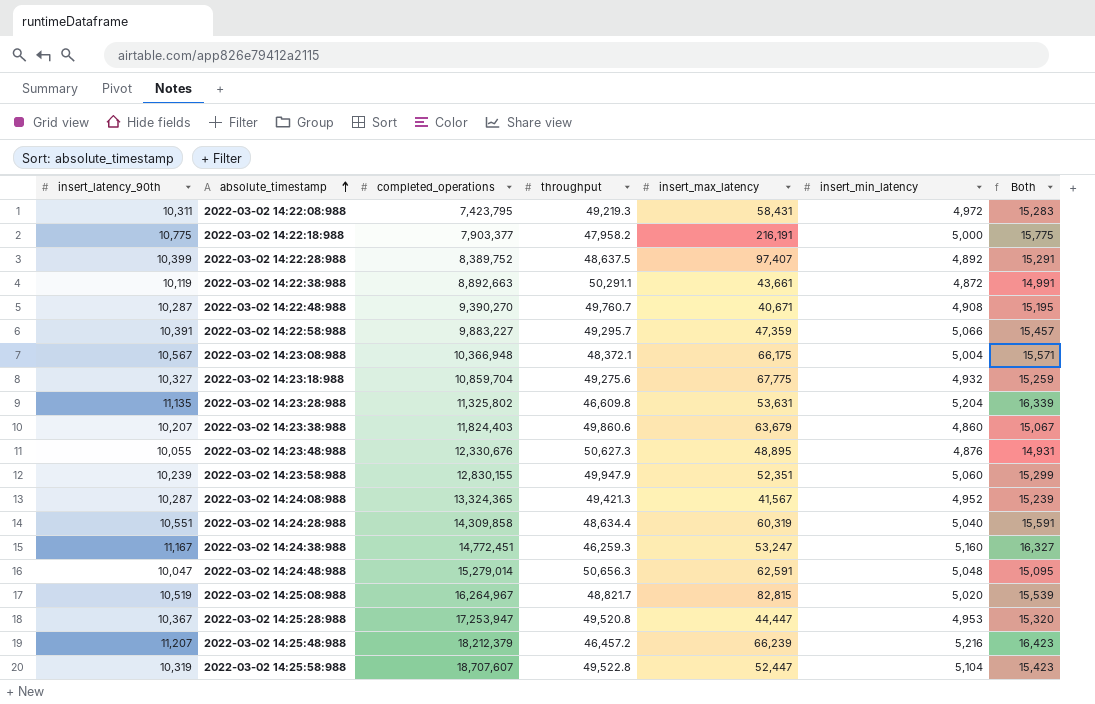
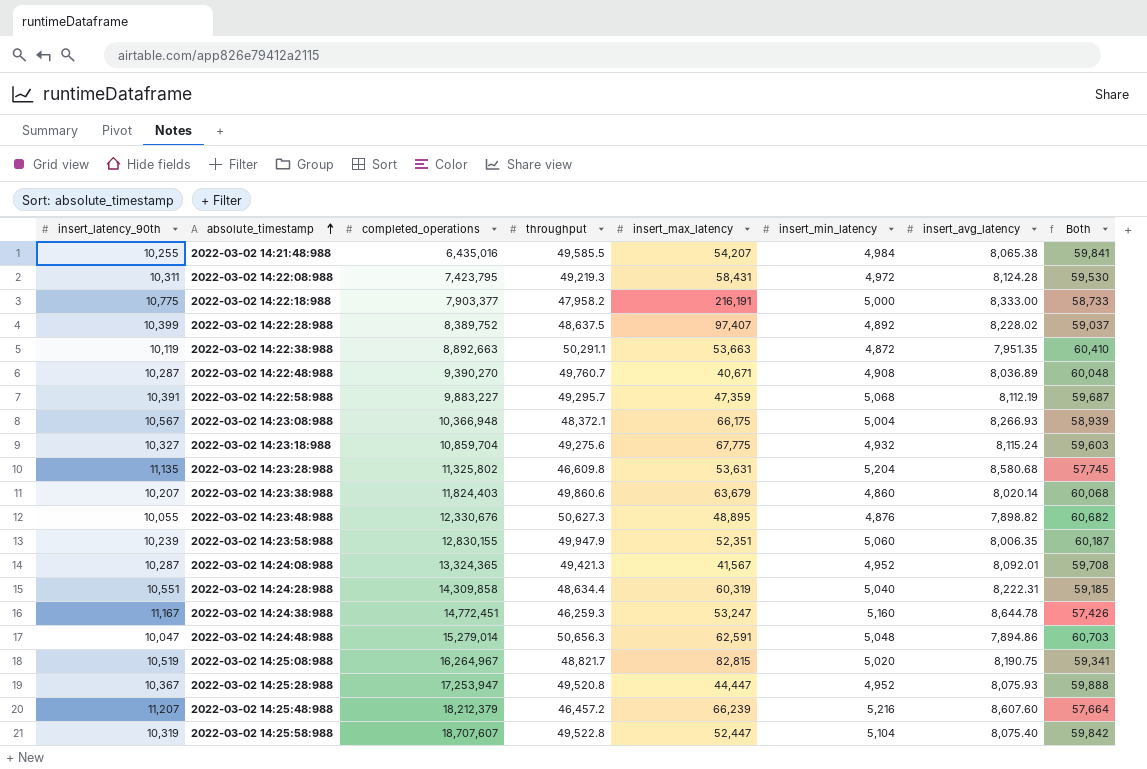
column insert_avg_latency | position: none -> 7
column Both | formula: [insert_latency_90th] + [insert_min_latency] -> [insert_latency_90th] + [throughput]
row 2022-03-02 14:21:48:988: none -> 10,255 | 6,435,016 | 49,585.5 | 54,207 | 4,984 | 8,065.38 | 59,841
2022-03-02 14:22:38:988 | insert_max_latency: 43,661 -> 53,663
2022-03-02 14:22:58:988 | insert_min_latency: 5,066 -> 5,068
2022-03-02 14:25:28:988 | insert_min_latency: 4,953 -> 4,952

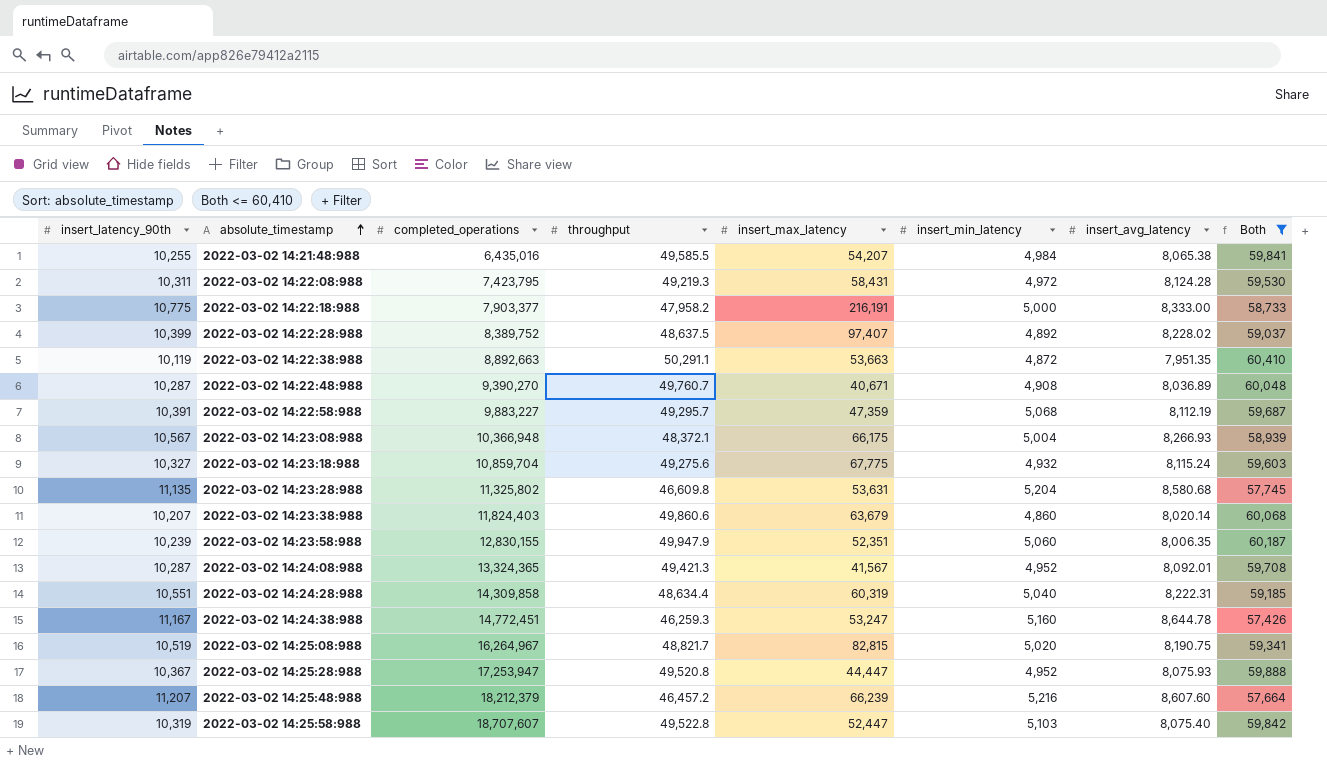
filter: none -> Both <= 60,410
2022-03-02 14:25:58:988 | insert_min_latency: 5,104 -> 5,103

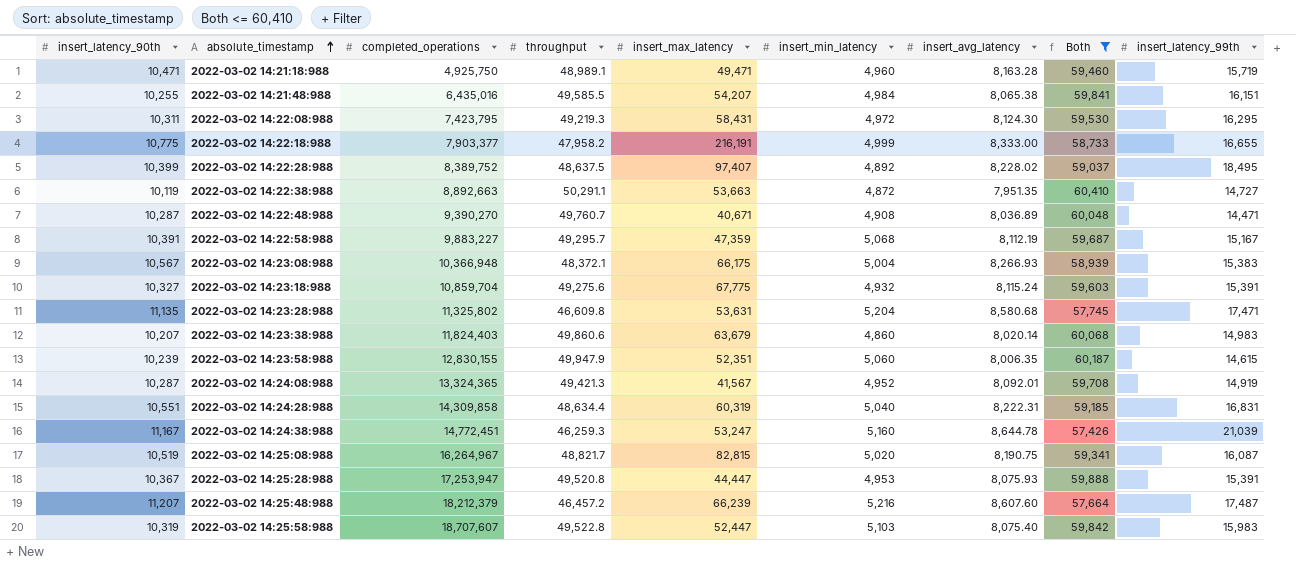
column insert_latency_99th | position: none -> 9
row 2022-03-02 14:21:18:988: none -> 10,471 | 4,925,750 | 48,989.1 | 49,471 | 4,960 | 8,163.28 | 59,460 | 15,719
2022-03-02 14:22:08:988 | insert_avg_latency: 8,124.28 -> 8,124.30
2022-03-02 14:22:18:988 | insert_min_latency: 5,000 -> 4,999
2022-03-02 14:25:28:988 | insert_min_latency: 4,952 -> 4,953

